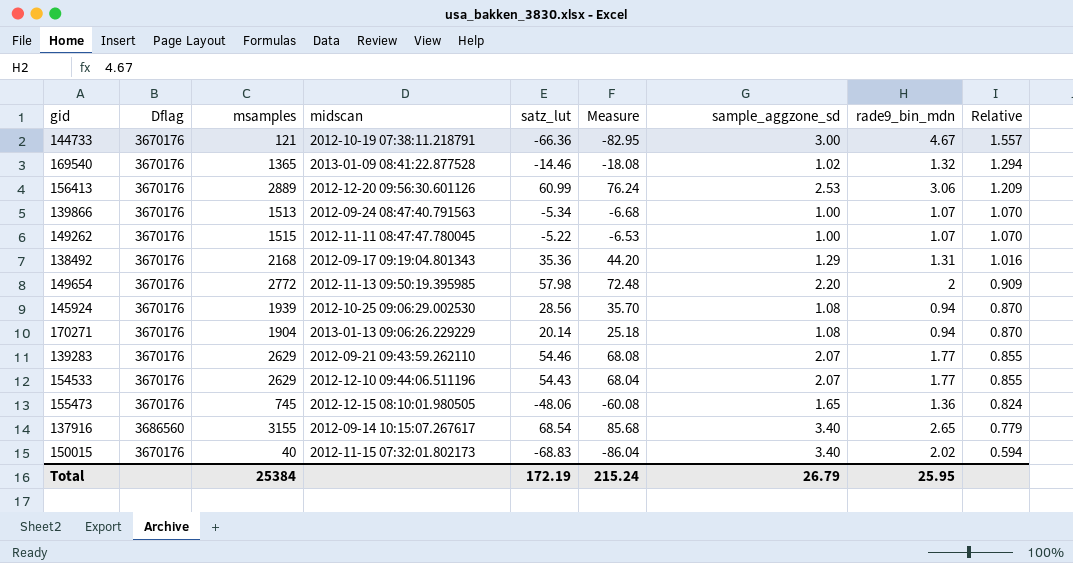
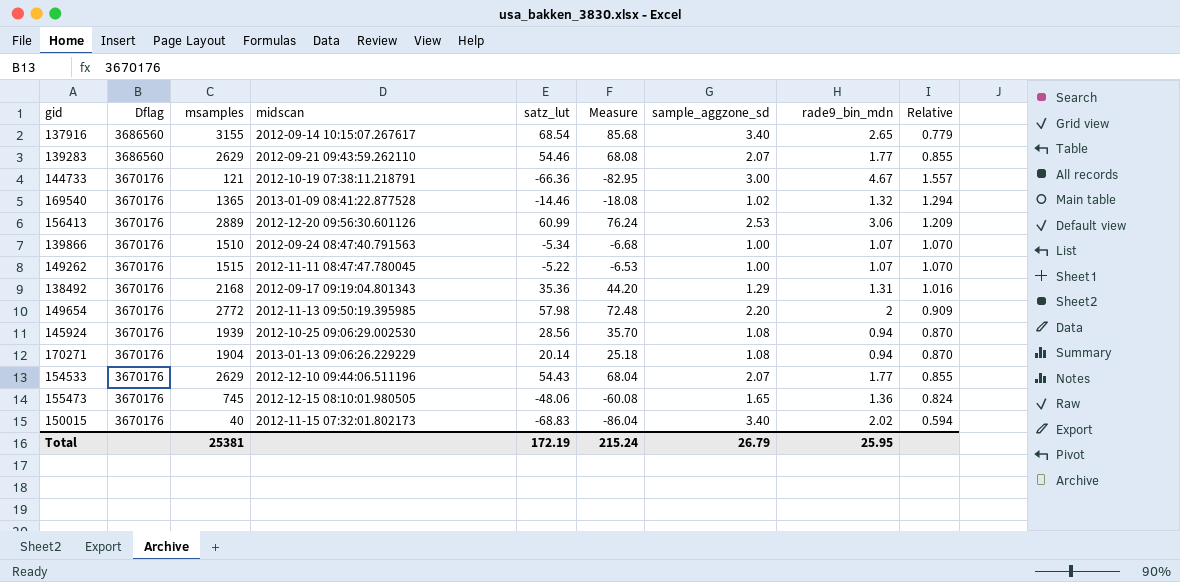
row order: Relative descending -> Dflag descending
139283 | Dflag: 3670176 -> 3686560
139866 | msamples: 1513 -> 1510
Total | msamples: 25384 -> 25381

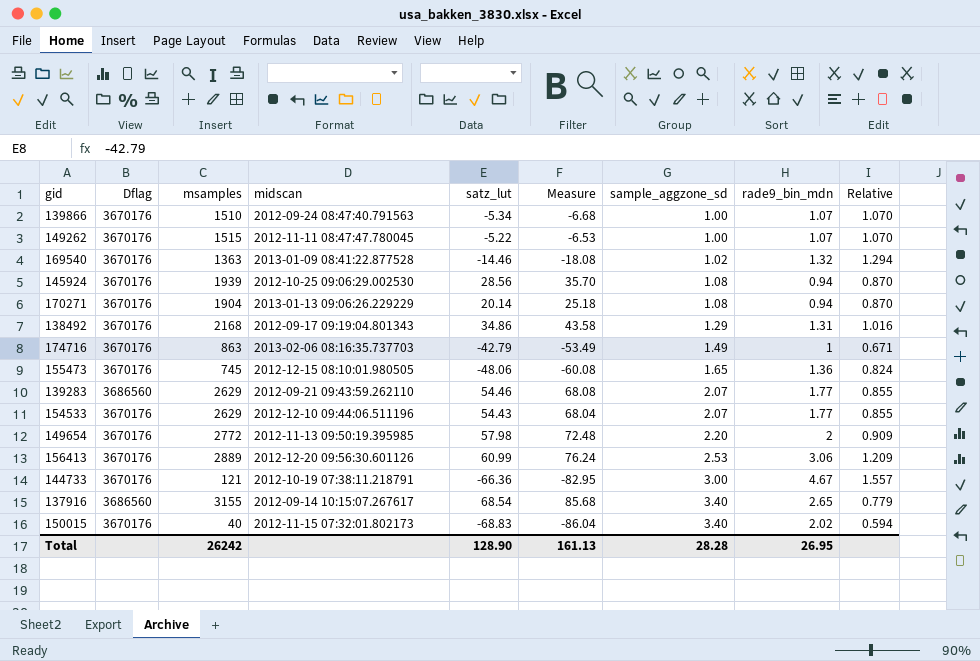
row order: Dflag descending -> sample_aggzone_sd ascending
169540 | msamples: 1365 -> 1363
138492 | satz_lut: 35.36 -> 34.86
138492 | Measure: 44.20 -> 43.58
row 174716: none -> 3670176 | 863 | 2013-02-06 08:16:35.737703 | -42.79 | -53.49 | 1.49 | 1 | 0.671
Total | msamples: 25381 -> 26242
Total | satz_lut: 172.19 -> 128.90
Total | Measure: 215.24 -> 161.13
Total | sample_aggzone_sd: 26.79 -> 28.28
Total | rade9_bin_mdn: 25.95 -> 26.95

